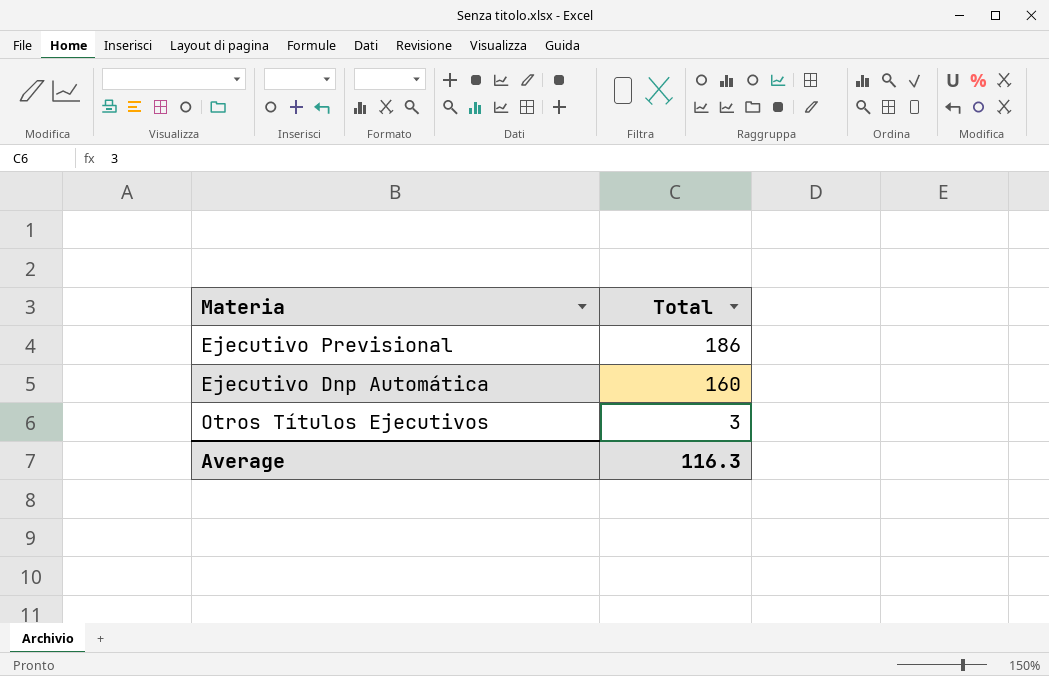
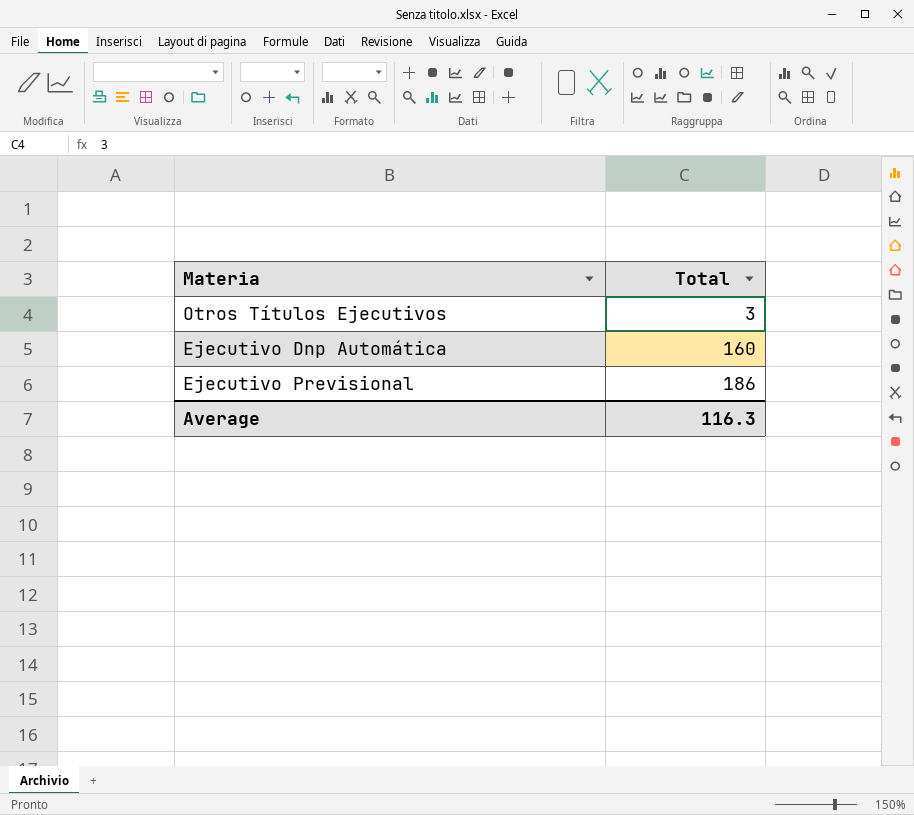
row order: Total descending -> Total ascending

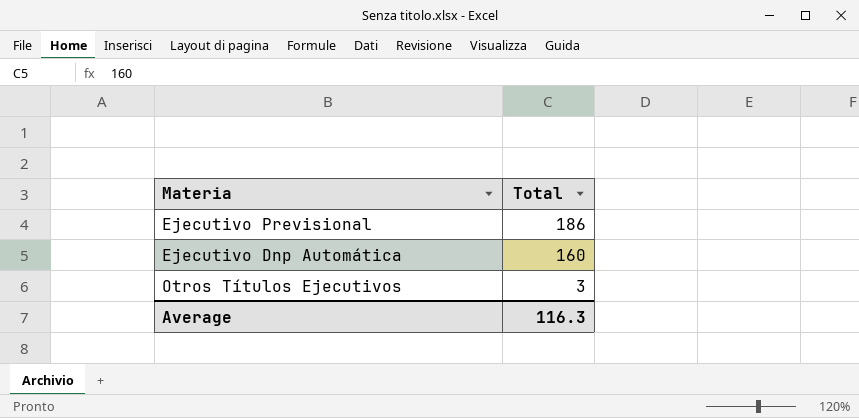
row order: Total ascending -> Total descending

